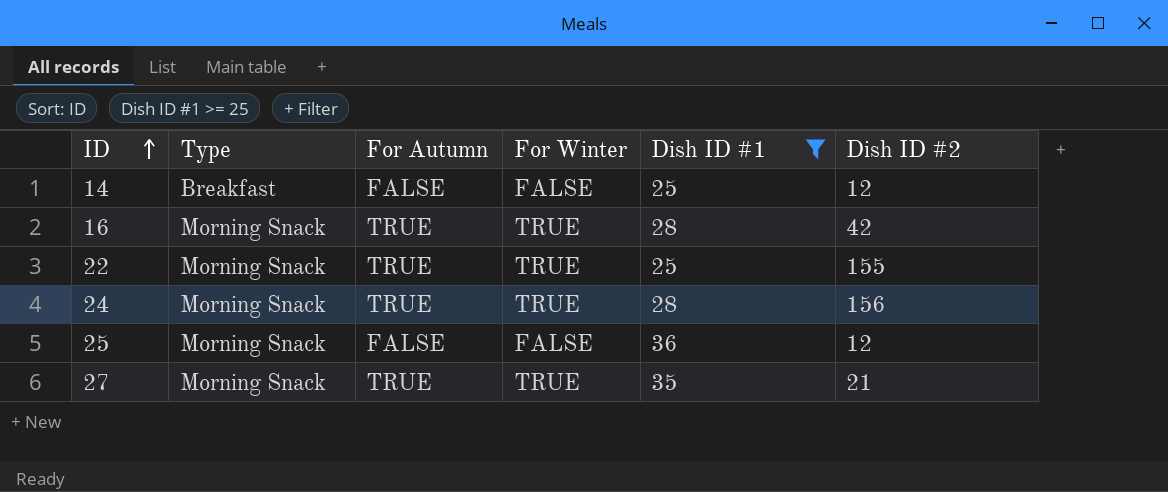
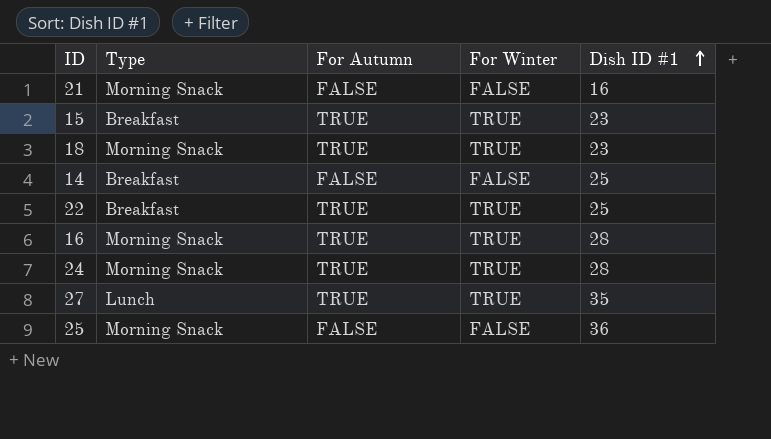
filter: Dish ID #1 >= 25 -> none
row order: ID ascending -> Dish ID #1 ascending
column Dish ID #2 | position: 6 -> none
22 | Type: Morning Snack -> Breakfast
27 | Type: Morning Snack -> Lunch

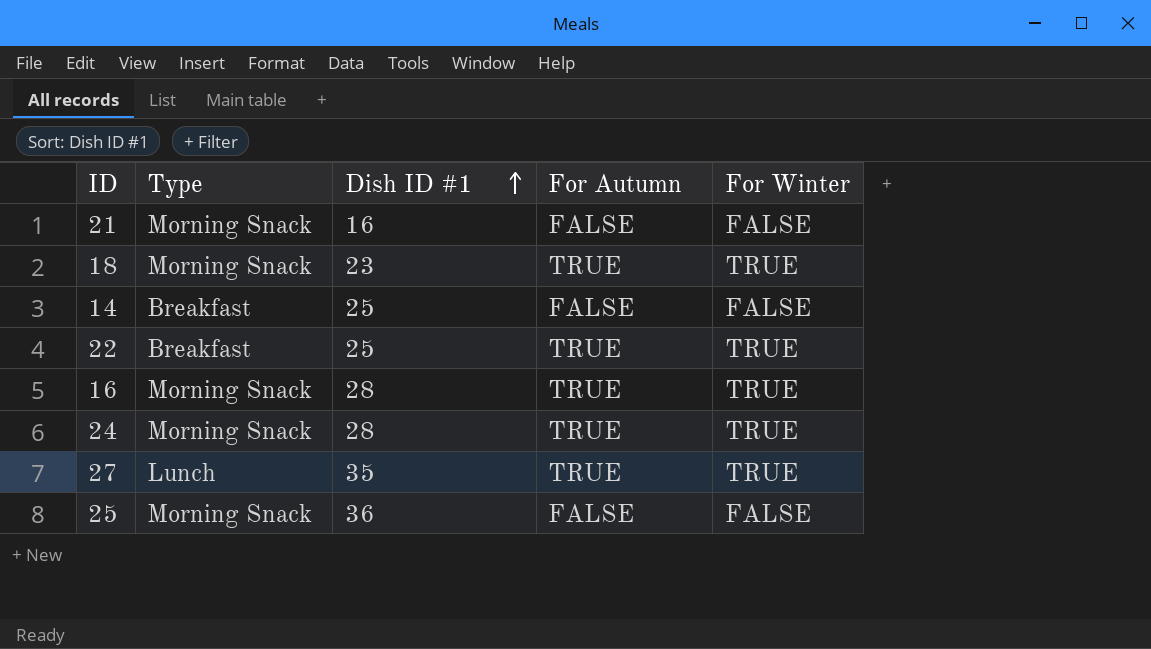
column Dish ID #1 | position: 5 -> 3
row 15: Breakfast | TRUE | TRUE | 23 -> none

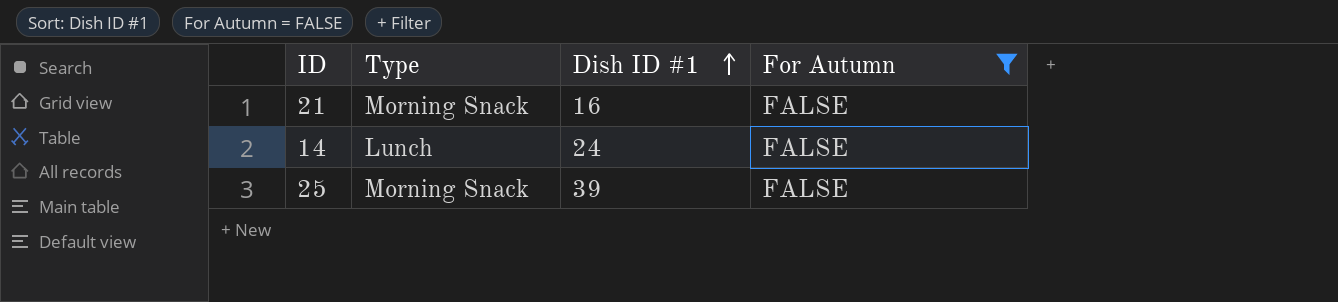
filter: none -> For Autumn = FALSE
column For Winter | position: 5 -> none
14 | Type: Breakfast -> Lunch
14 | Dish ID #1: 25 -> 24
25 | Dish ID #1: 36 -> 39

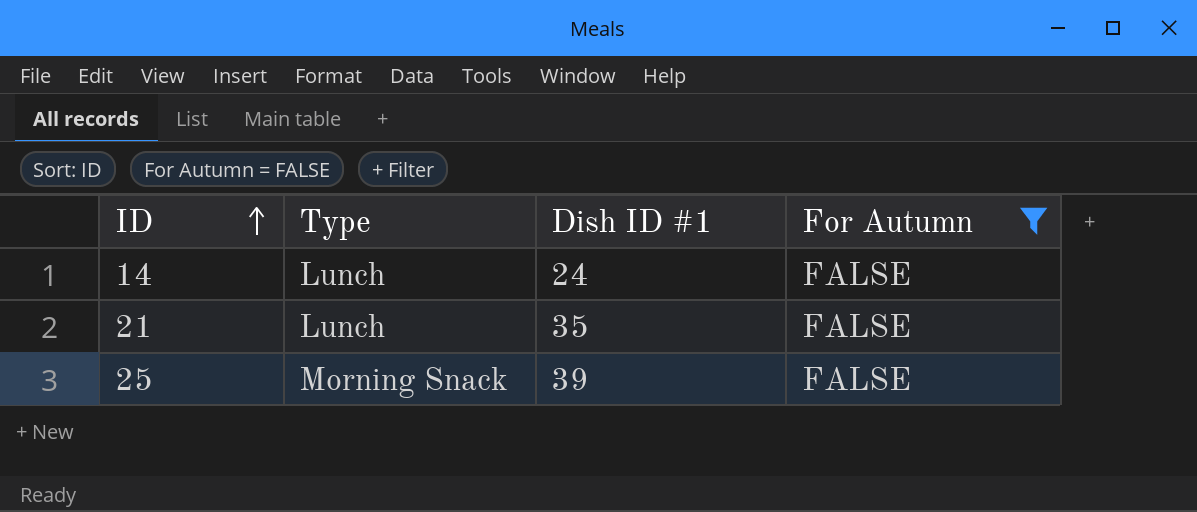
row order: Dish ID #1 ascending -> ID ascending
21 | Type: Morning Snack -> Lunch
21 | Dish ID #1: 16 -> 35

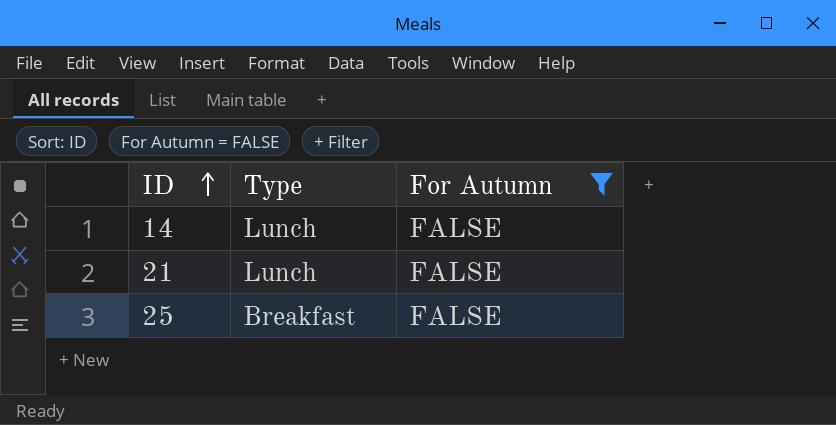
column Dish ID #1 | position: 3 -> none
25 | Type: Morning Snack -> Breakfast

